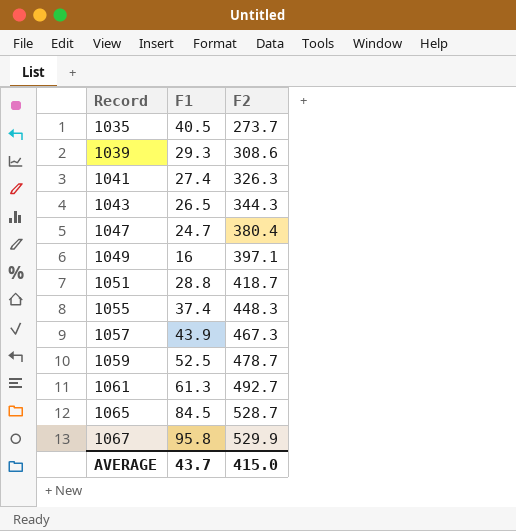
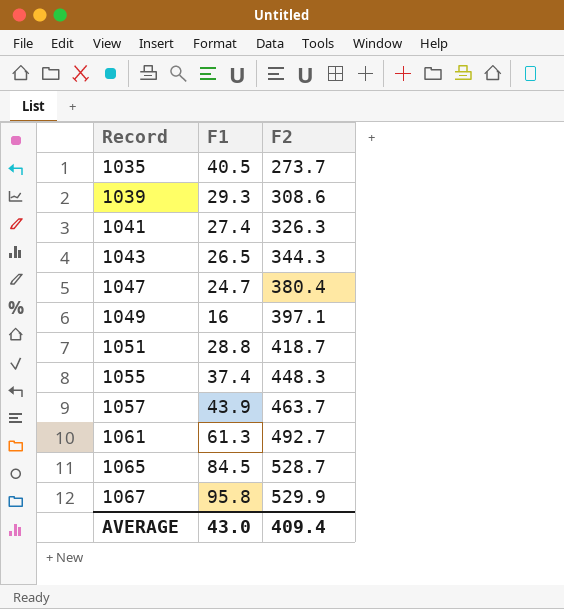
row 1059: 52.5 | 478.7 -> none
1057 | F2: 467.3 -> 463.7
AVERAGE | F1: 43.7 -> 43.0
AVERAGE | F2: 415.0 -> 409.4

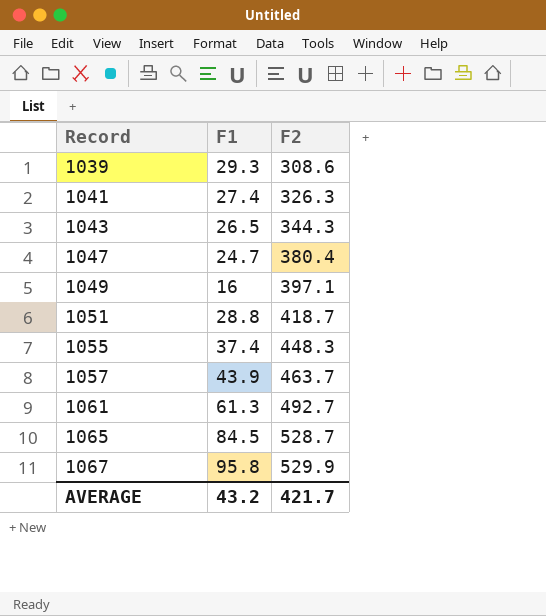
row 1035: 40.5 | 273.7 -> none
AVERAGE | F1: 43.0 -> 43.2
AVERAGE | F2: 409.4 -> 421.7

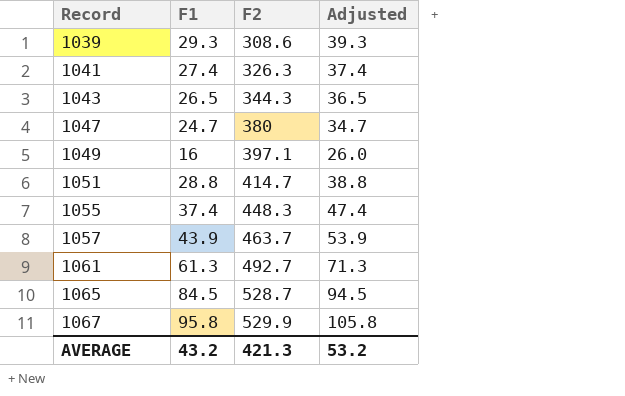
column Adjusted | formula: none -> [F1] + 10
1047 | F2: 380.4 -> 380
1051 | F2: 418.7 -> 414.7
AVERAGE | F2: 421.7 -> 421.3

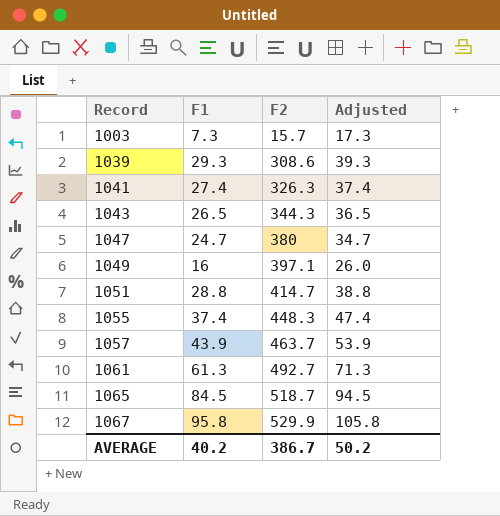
row 1003: none -> 7.3 | 15.7 | 17.3
1065 | F2: 528.7 -> 518.7
AVERAGE | F1: 43.2 -> 40.2
AVERAGE | F2: 421.3 -> 386.7
AVERAGE | Adjusted: 53.2 -> 50.2

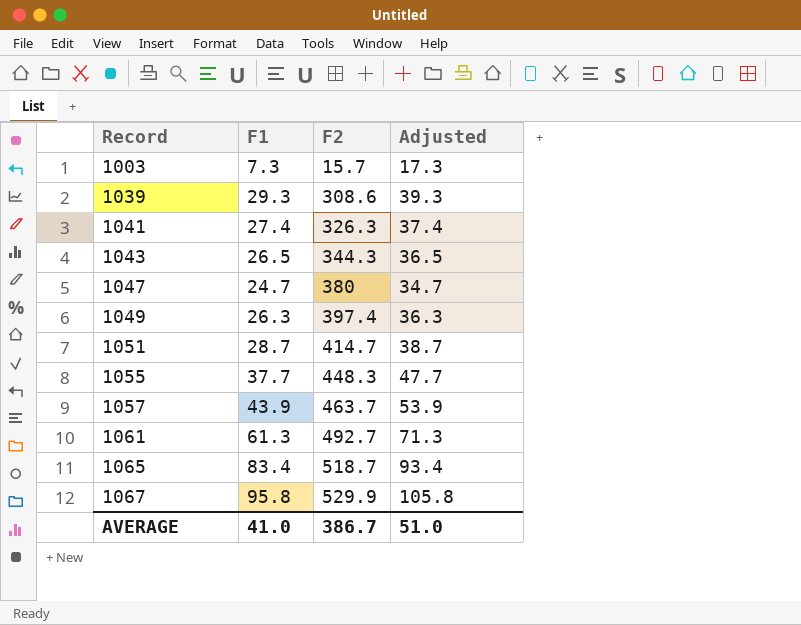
1049 | F1: 16 -> 26.3
1049 | F2: 397.1 -> 397.4
1049 | Adjusted: 26.0 -> 36.3
1051 | F1: 28.8 -> 28.7
1051 | Adjusted: 38.8 -> 38.7
1055 | F1: 37.4 -> 37.7
1055 | Adjusted: 47.4 -> 47.7
1065 | F1: 84.5 -> 83.4
1065 | Adjusted: 94.5 -> 93.4
AVERAGE | F1: 40.2 -> 41.0
AVERAGE | Adjusted: 50.2 -> 51.0

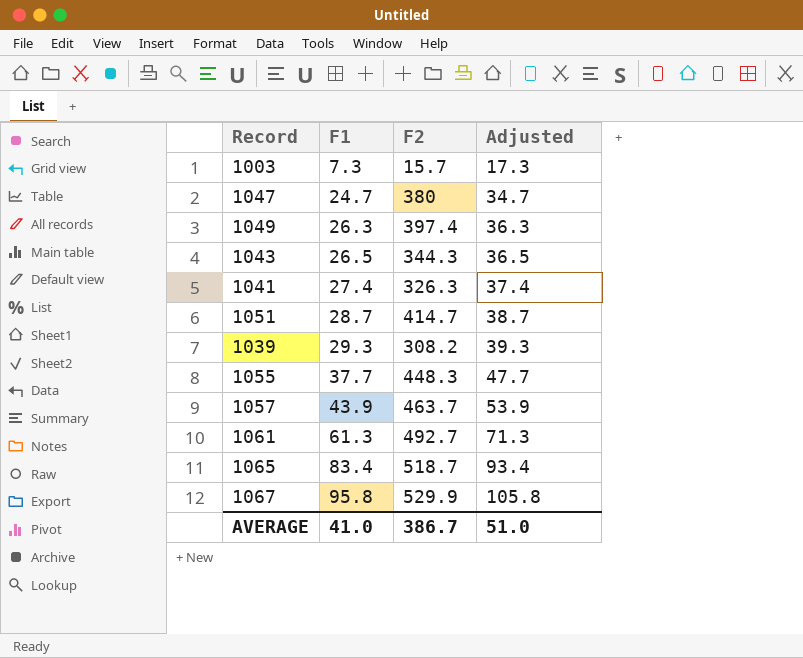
row order: Record ascending -> F1 ascending
1039 | F2: 308.6 -> 308.2

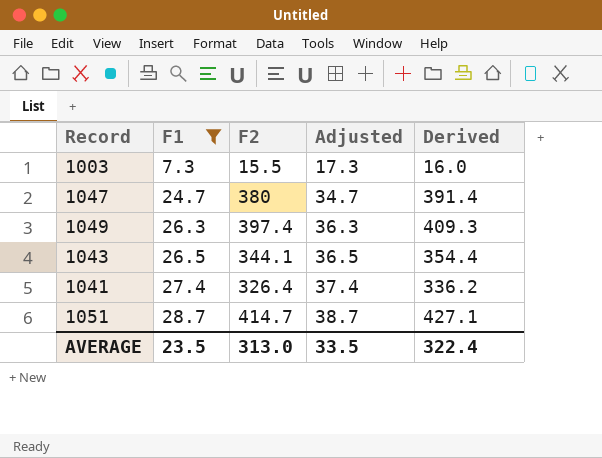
filter: none -> F1 <= 28.7
column Derived | formula: none -> [F2] * 1.03
1003 | F2: 15.7 -> 15.5
1043 | F2: 344.3 -> 344.1
1041 | F2: 326.3 -> 326.4
AVERAGE | F1: 41.0 -> 23.5
AVERAGE | F2: 386.7 -> 313.0
AVERAGE | Adjusted: 51.0 -> 33.5

